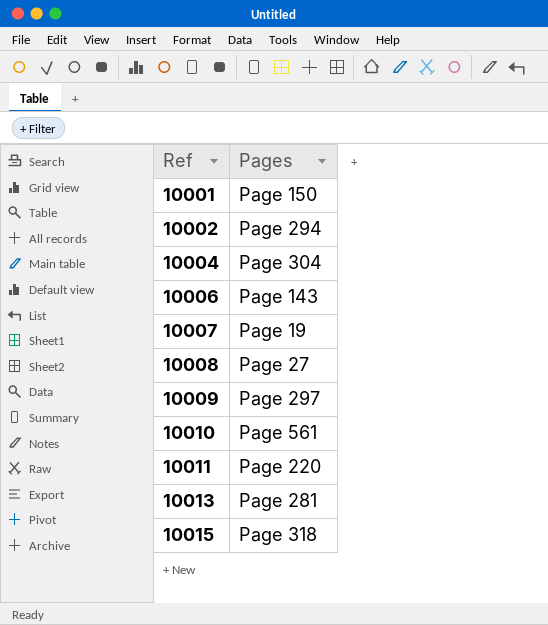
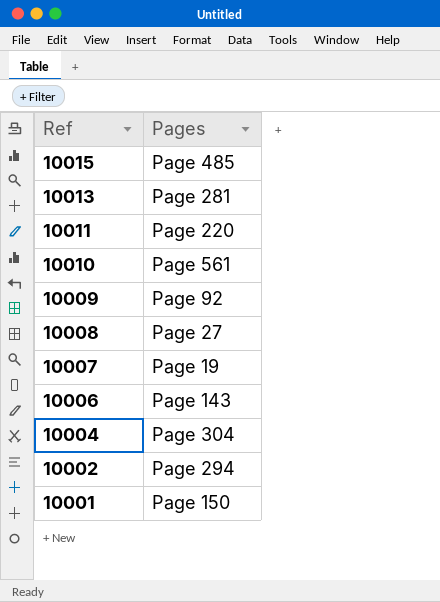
row order: Ref ascending -> Ref descending
10015 | Pages: Page 318 -> Page 485
10009 | Pages: Page 297 -> Page 92

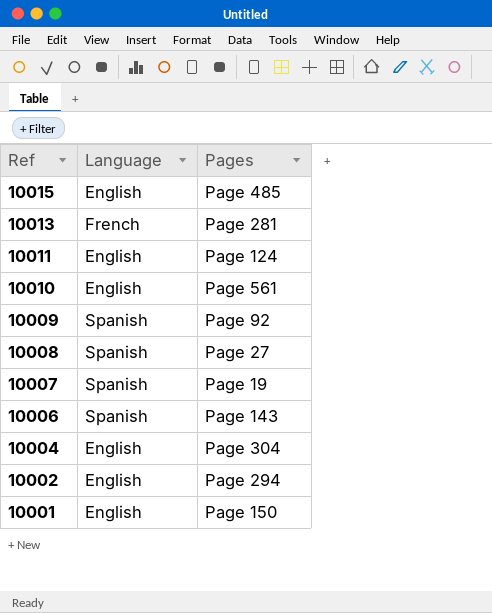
column Language | position: none -> 2
10011 | Pages: Page 220 -> Page 124

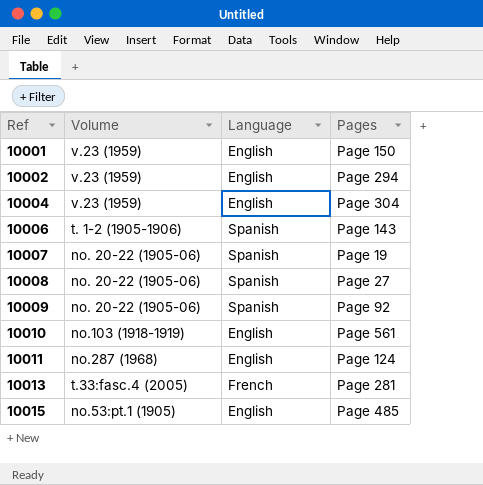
row order: Ref descending -> Ref ascending
column Volume | position: none -> 2

